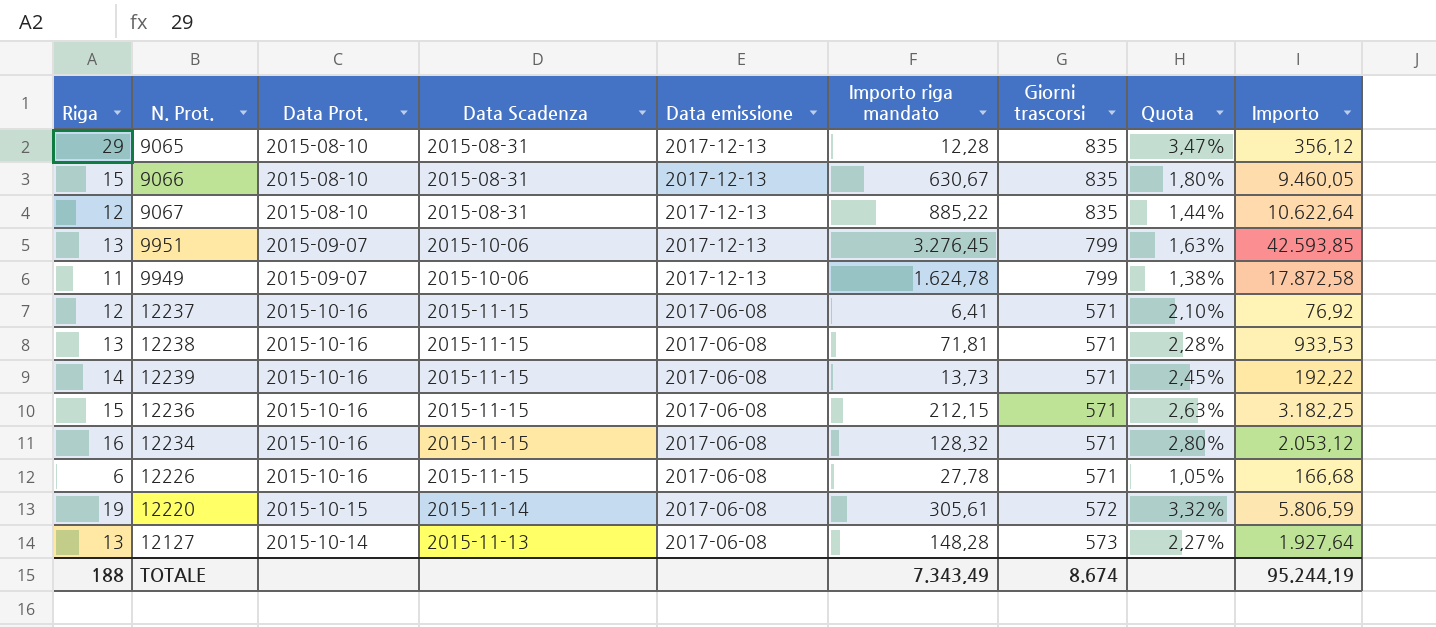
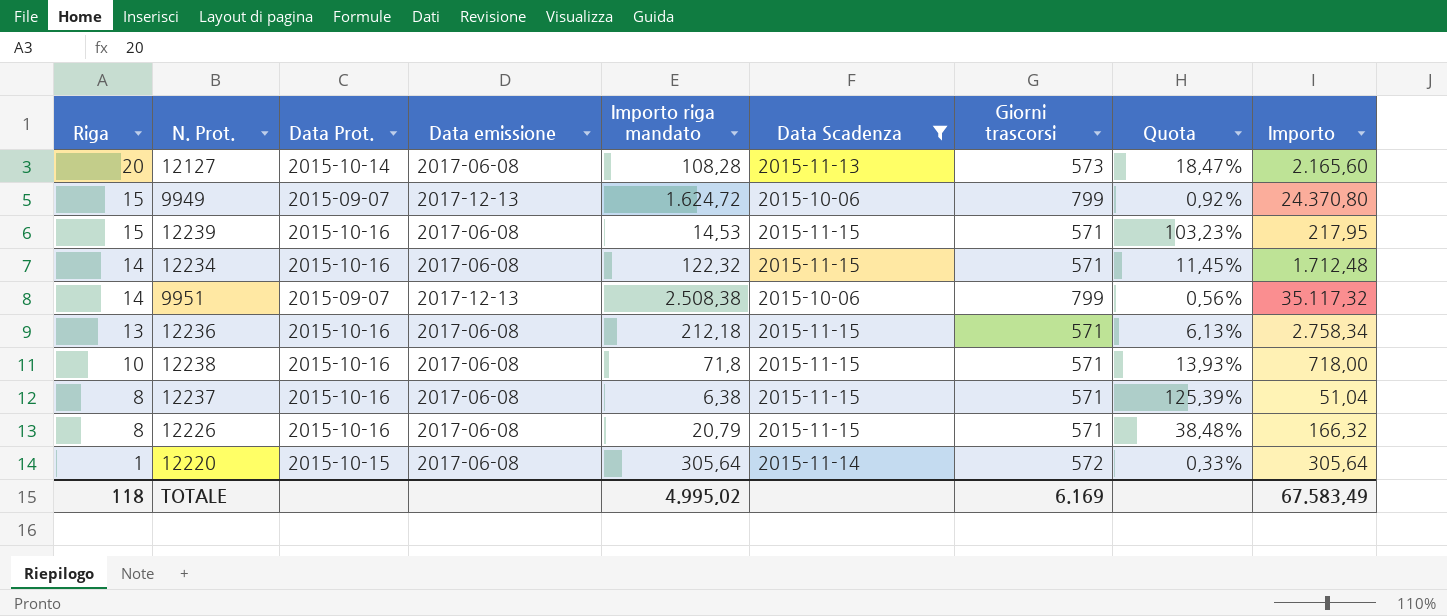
filter: none -> Data Scadenza != 2015-08-31
row order: Data emissione descending -> Riga descending
column Data Scadenza | position: 4 -> 6
column Quota | formula: [Riga] / [Giorni trascorsi] -> [Riga] / [Importo riga mandato]
12127 | Riga: 13 -> 20
12127 | Importo riga mandato: 148,28 -> 108,28
12127 | Importo: 1.927,64 -> 2.165,60
9949 | Riga: 11 -> 15
9949 | Importo riga mandato: 1.624,78 -> 1.624,72
9949 | Importo: 17.872,58 -> 24.370,80
12239 | Riga: 14 -> 15
12239 | Importo riga mandato: 13,73 -> 14,53
12239 | Importo: 192,22 -> 217,95
12234 | Riga: 16 -> 14
12234 | Importo riga mandato: 128,32 -> 122,32
12234 | Importo: 2.053,12 -> 1.712,48
9951 | Riga: 13 -> 14
9951 | Importo riga mandato: 3.276,45 -> 2.508,38
9951 | Importo: 42.593,85 -> 35.117,32
12236 | Riga: 15 -> 13
12236 | Importo riga mandato: 212,15 -> 212,18
12236 | Importo: 3.182,25 -> 2.758,34
12238 | Riga: 13 -> 10
12238 | Importo riga mandato: 71,81 -> 71,8
12238 | Importo: 933,53 -> 718,00
12237 | Riga: 12 -> 8
12237 | Importo riga mandato: 6,41 -> 6,38
12237 | Importo: 76,92 -> 51,04
12226 | Riga: 6 -> 8
12226 | Importo riga mandato: 27,78 -> 20,79
12226 | Importo: 166,68 -> 166,32
12220 | Riga: 19 -> 1
12220 | Importo riga mandato: 305,61 -> 305,64
12220 | Importo: 5.806,59 -> 305,64
TOTALE | Riga: 188 -> 118
TOTALE | Importo riga mandato: 7.343,49 -> 4.995,02
TOTALE | Giorni trascorsi: 8.674 -> 6.169
TOTALE | Importo: 95.244,19 -> 67.583,49

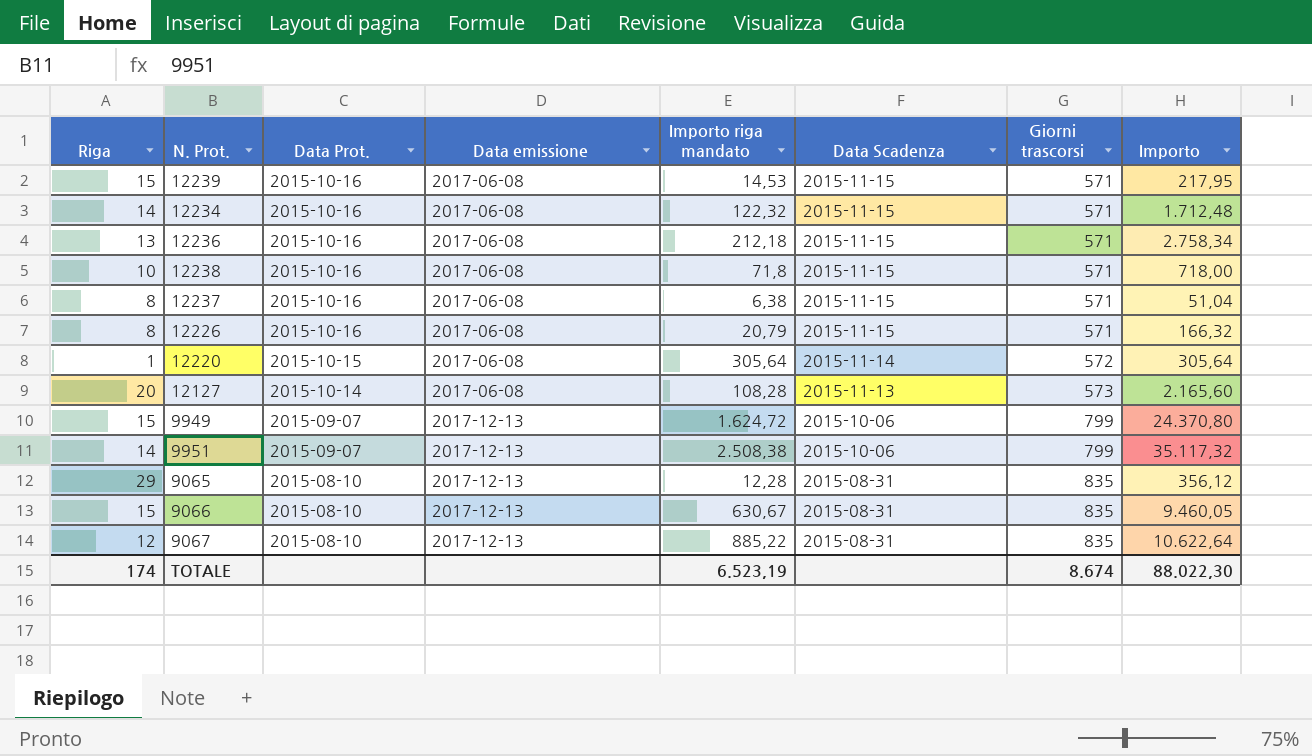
filter: Data Scadenza != 2015-08-31 -> none
row order: Riga descending -> Data Prot. descending
column Quota | formula: [Riga] / [Importo riga mandato] -> none
TOTALE | Riga: 118 -> 174
TOTALE | Importo riga mandato: 4.995,02 -> 6.523,19
TOTALE | Giorni trascorsi: 6.169 -> 8.674
TOTALE | Importo: 67.583,49 -> 88.022,30

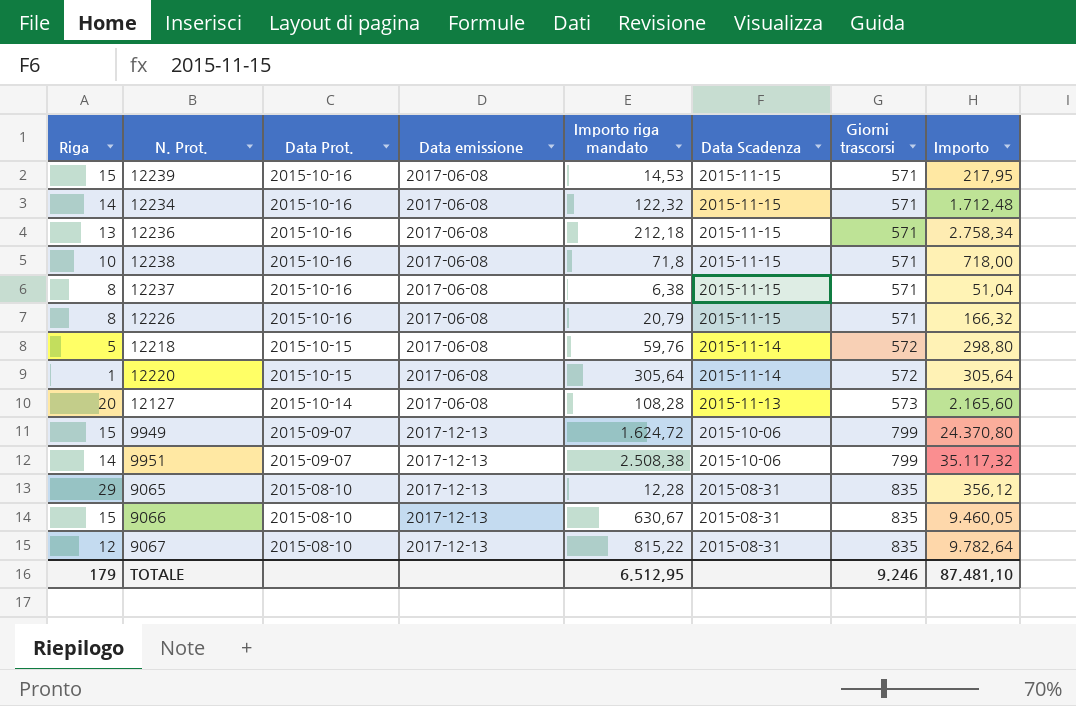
row 12218: none -> 5 | 2015-10-15 | 2017-06-08 | 59,76 | 2015-11-14 | 572 | 298,80
9067 | Importo riga mandato: 885,22 -> 815,22
9067 | Importo: 10.622,64 -> 9.782,64
TOTALE | Riga: 174 -> 179
TOTALE | Importo riga mandato: 6.523,19 -> 6.512,95
TOTALE | Giorni trascorsi: 8.674 -> 9.246
TOTALE | Importo: 88.022,30 -> 87.481,10

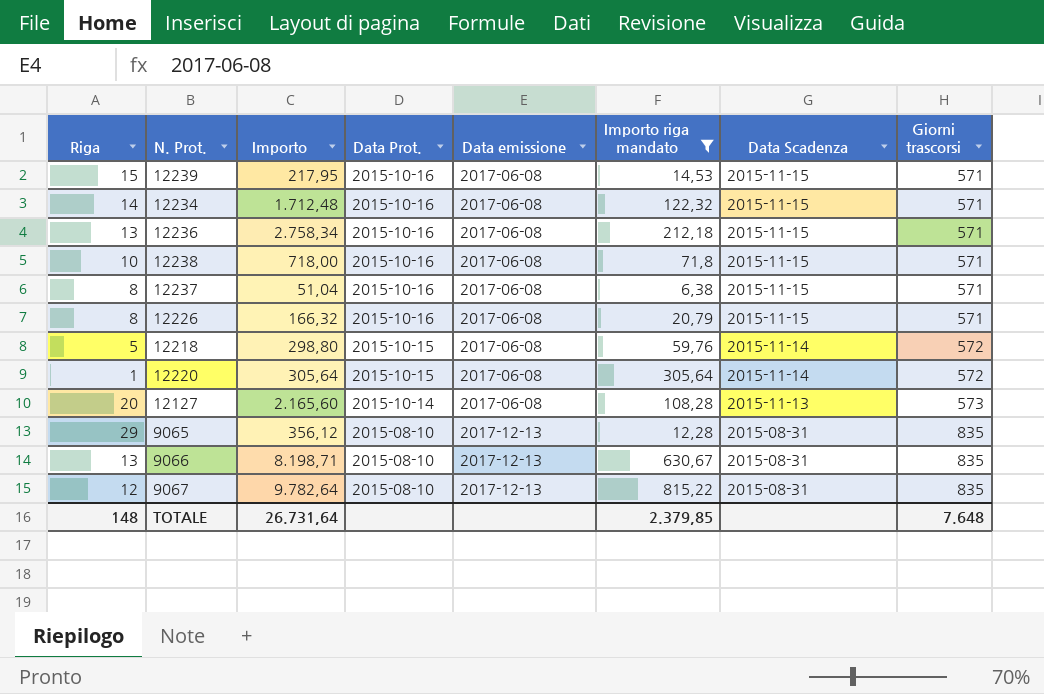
filter: none -> Importo riga mandato <= 815,22
column Importo | position: 8 -> 3
9066 | Riga: 15 -> 13
9066 | Importo: 9.460,05 -> 8.198,71
TOTALE | Riga: 179 -> 148
TOTALE | Importo: 87.481,10 -> 26.731,64
TOTALE | Importo riga mandato: 6.512,95 -> 2.379,85
TOTALE | Giorni trascorsi: 9.246 -> 7.648

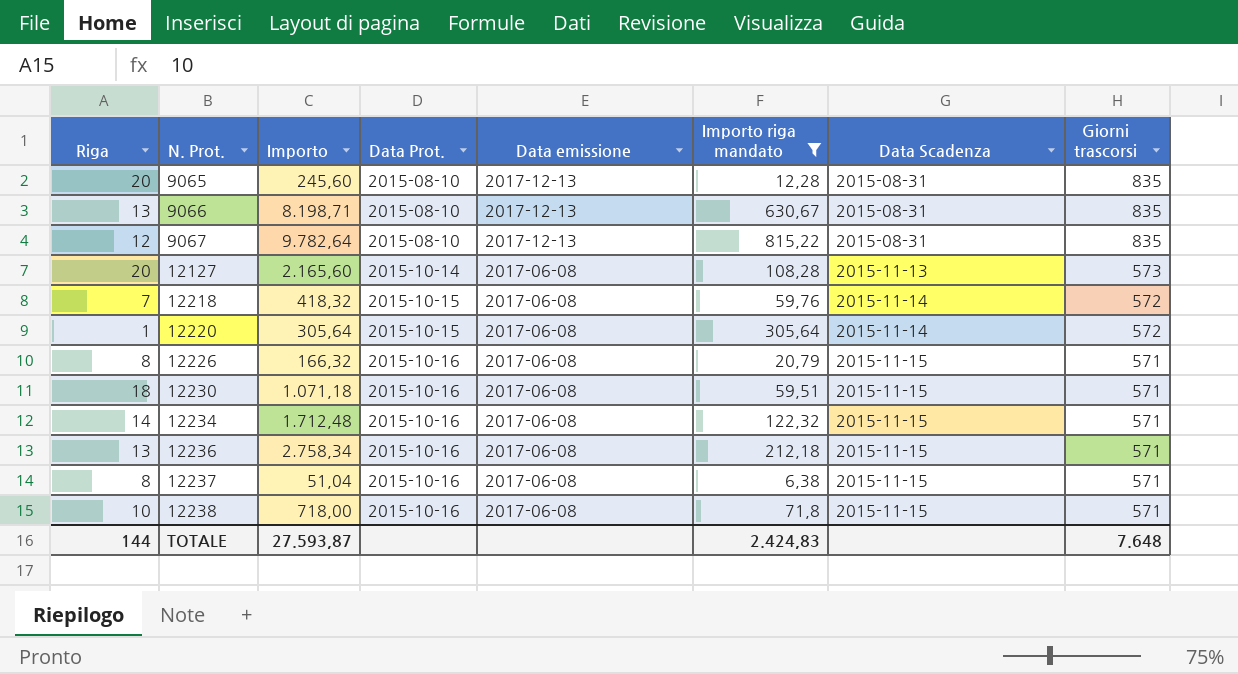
row order: Data Prot. descending -> N. Prot. ascending
row 12239: 15 | 217,95 | 2015-10-16 | 2017-06-08 | 14,53 | 2015-11-15 | 571 -> none
9065 | Riga: 29 -> 20
9065 | Importo: 356,12 -> 245,60
12218 | Riga: 5 -> 7
12218 | Importo: 298,80 -> 418,32
row 12230: none -> 18 | 1.071,18 | 2015-10-16 | 2017-06-08 | 59,51 | 2015-11-15 | 571
TOTALE | Riga: 148 -> 144
TOTALE | Importo: 26.731,64 -> 27.593,87
TOTALE | Importo riga mandato: 2.379,85 -> 2.424,83

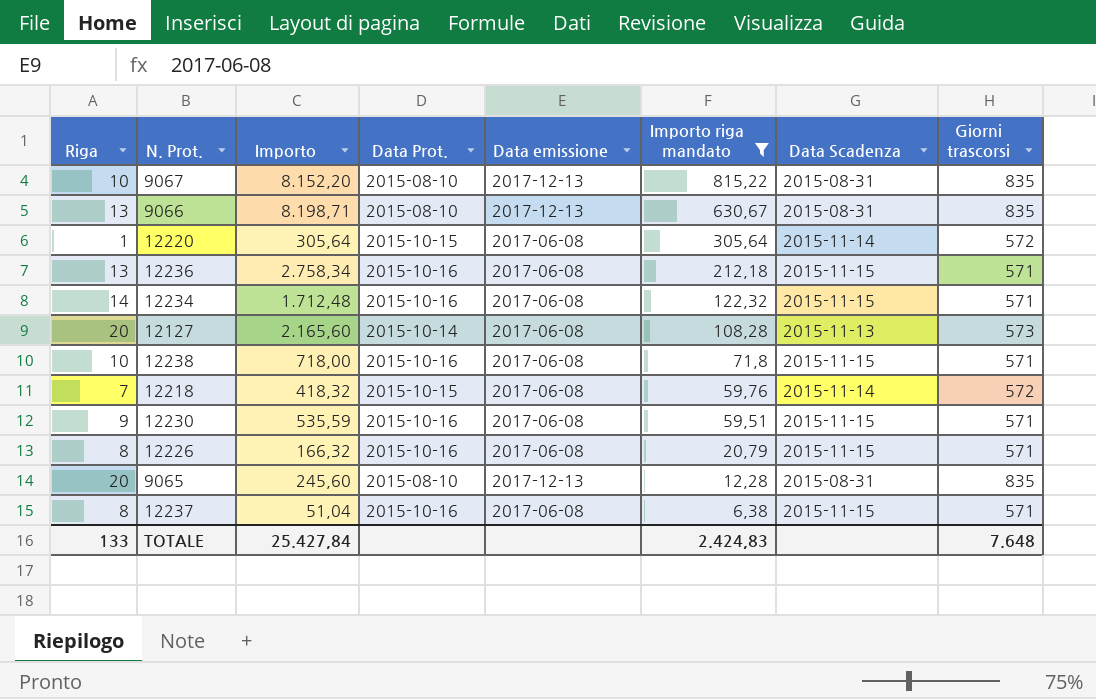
row order: N. Prot. ascending -> Importo riga mandato descending
9067 | Riga: 12 -> 10
9067 | Importo: 9.782,64 -> 8.152,20
12230 | Riga: 18 -> 9
12230 | Importo: 1.071,18 -> 535,59
TOTALE | Riga: 144 -> 133
TOTALE | Importo: 27.593,87 -> 25.427,84

